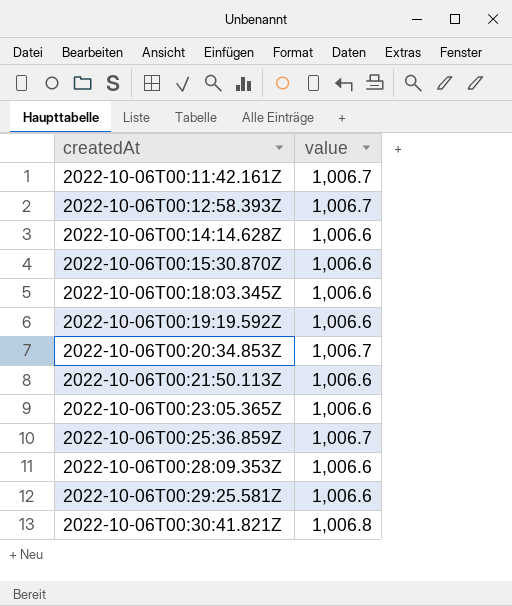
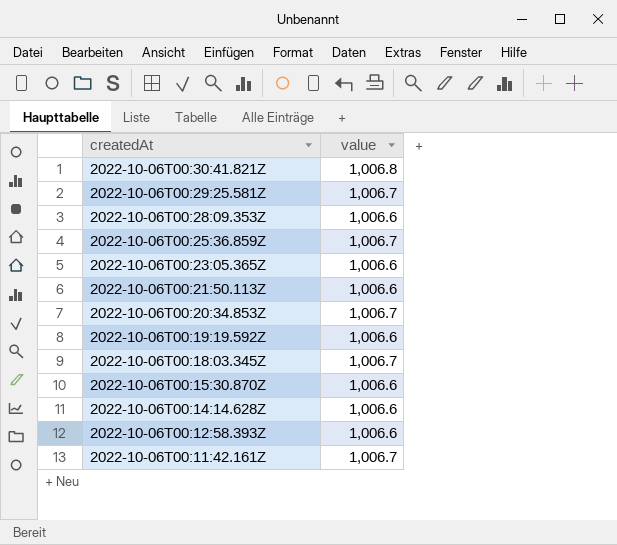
row order: createdAt ascending -> createdAt descending
2022-10-06T00:29:25.581Z | value: 1,006.6 -> 1,006.7
2022-10-06T00:18:03.345Z | value: 1,006.6 -> 1,006.7
2022-10-06T00:12:58.393Z | value: 1,006.7 -> 1,006.6

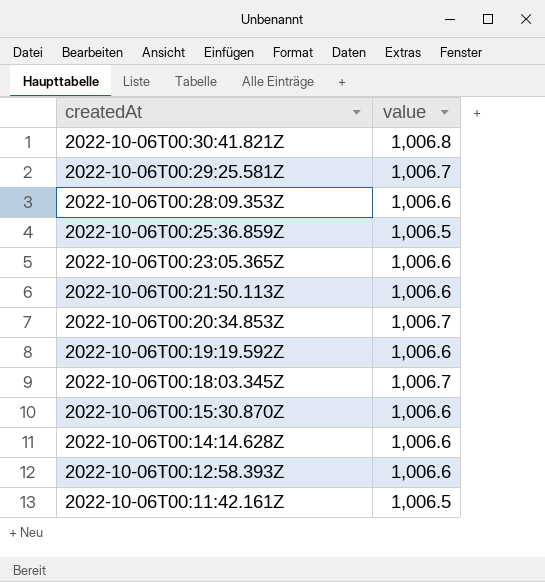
2022-10-06T00:25:36.859Z | value: 1,006.7 -> 1,006.5
2022-10-06T00:11:42.161Z | value: 1,006.7 -> 1,006.5

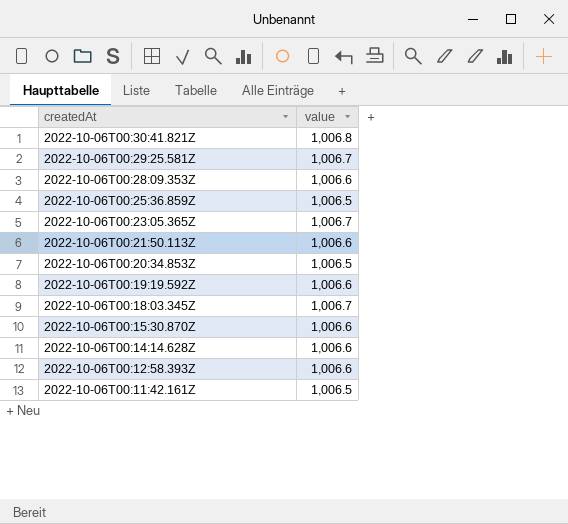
2022-10-06T00:23:05.365Z | value: 1,006.6 -> 1,006.7
2022-10-06T00:20:34.853Z | value: 1,006.7 -> 1,006.5

